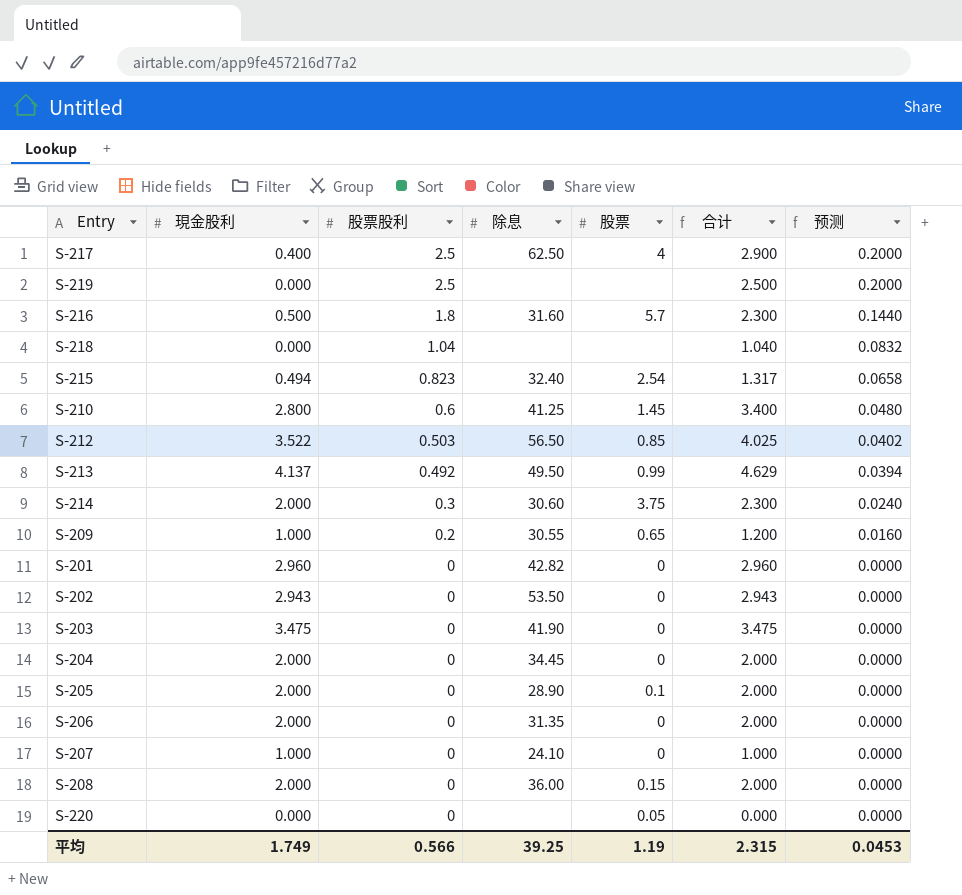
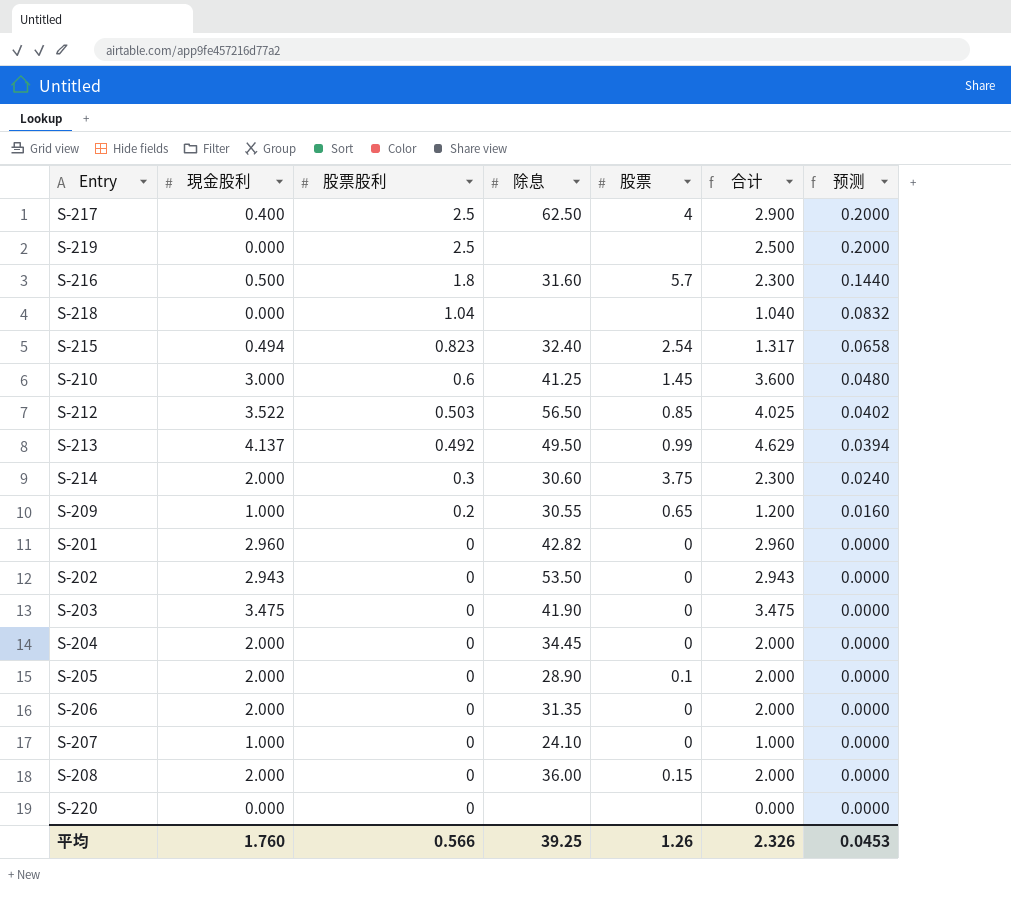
S-210 | 現金股利: 2.800 -> 3.000
S-210 | 合计: 3.400 -> 3.600
S-220 | 股票: 0.05 -> none
平均 | 現金股利: 1.749 -> 1.760
平均 | 股票: 1.19 -> 1.26
平均 | 合计: 2.315 -> 2.326

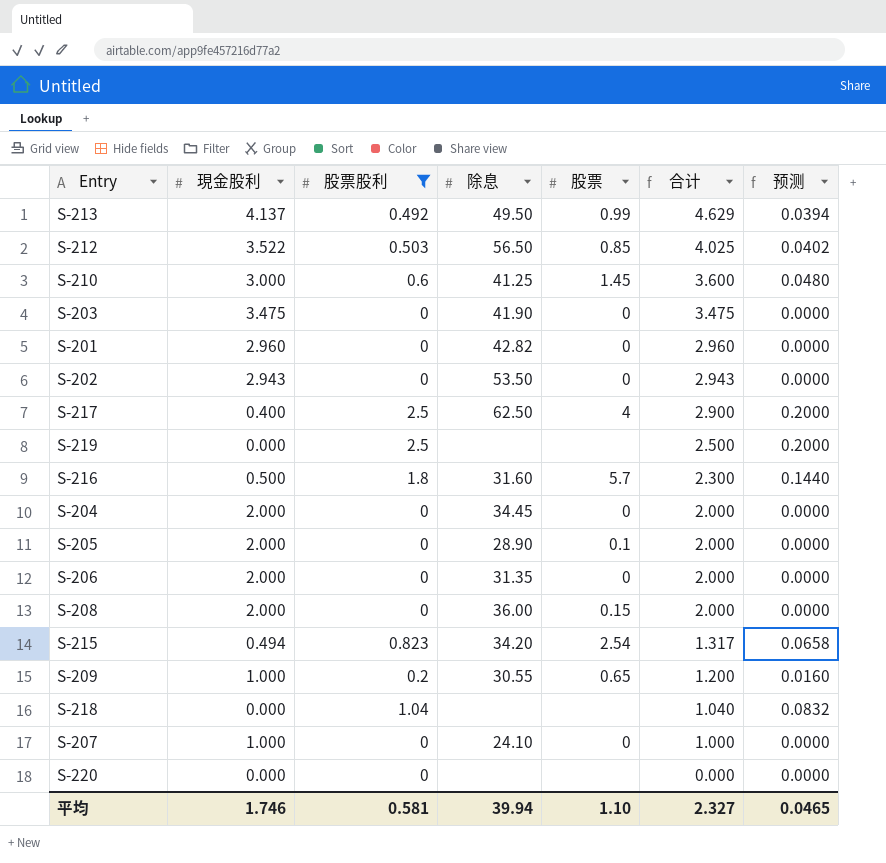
filter: none -> 股票股利 != 0.3
row order: 股票股利 descending -> 合计 descending
S-215 | 除息: 32.40 -> 34.20
平均 | 現金股利: 1.760 -> 1.746
平均 | 股票股利: 0.566 -> 0.581
平均 | 除息: 39.25 -> 39.94
平均 | 股票: 1.26 -> 1.10
平均 | 合计: 2.326 -> 2.327
平均 | 预测: 0.0453 -> 0.0465

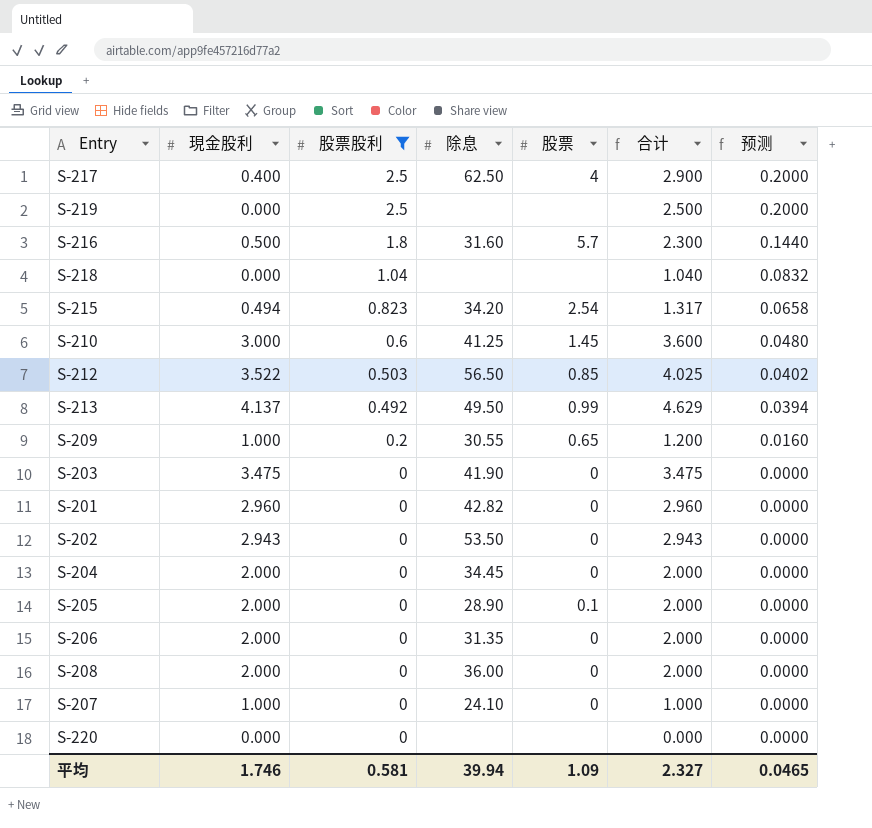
row order: 合计 descending -> 股票股利 descending
S-208 | 股票: 0.15 -> 0
平均 | 股票: 1.10 -> 1.09

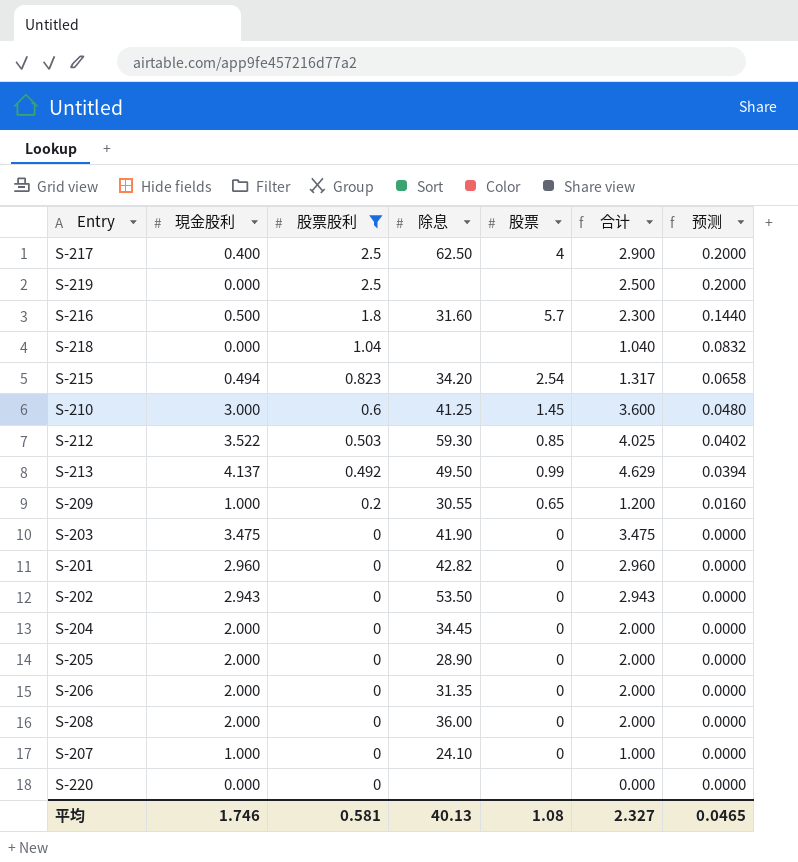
S-212 | 除息: 56.50 -> 59.30
S-205 | 股票: 0.1 -> 0
平均 | 除息: 39.94 -> 40.13
平均 | 股票: 1.09 -> 1.08

